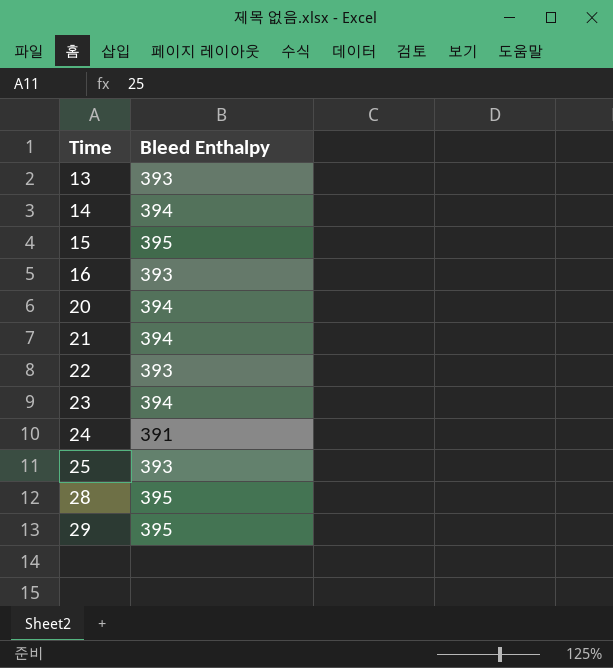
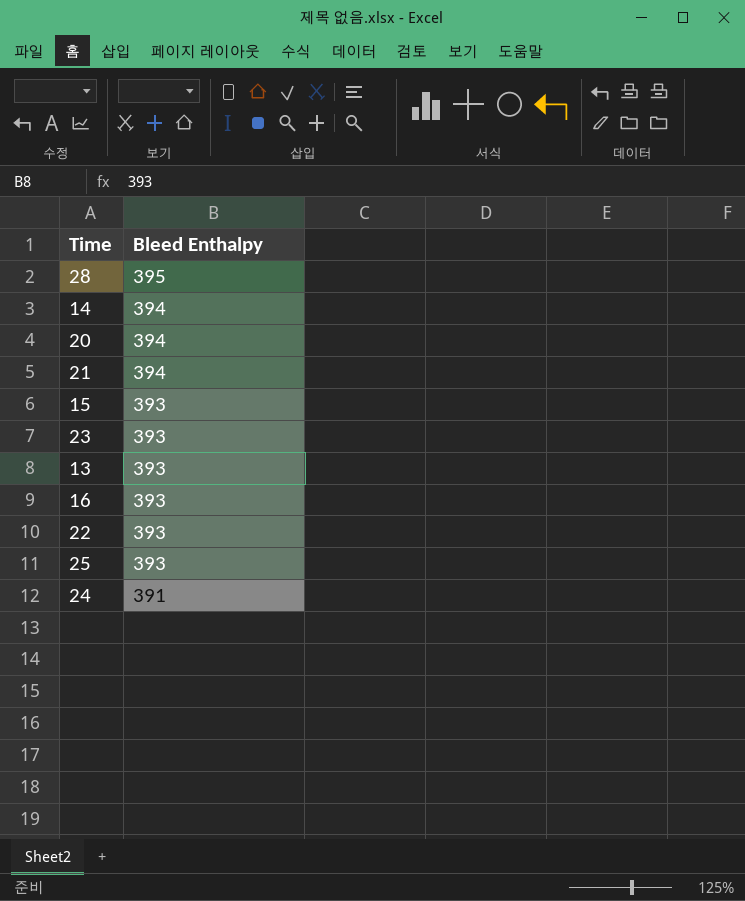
row order: Time ascending -> Bleed Enthalpy descending
row 29: 395 -> none
15 | Bleed Enthalpy: 395 -> 393
23 | Bleed Enthalpy: 394 -> 393

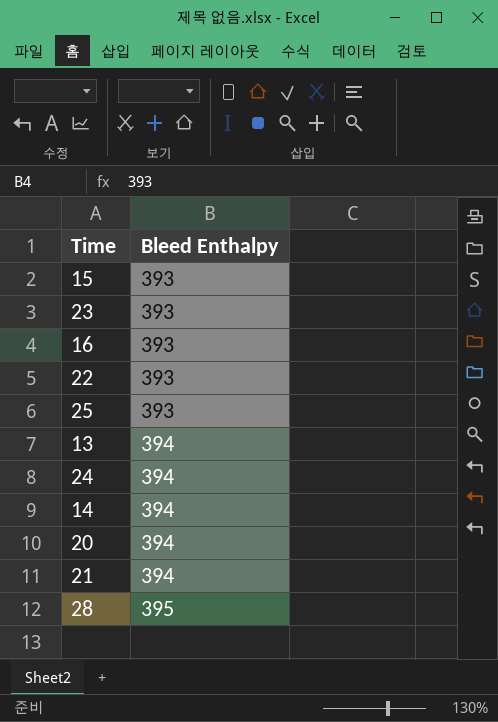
row order: Bleed Enthalpy descending -> Bleed Enthalpy ascending
13 | Bleed Enthalpy: 393 -> 394
24 | Bleed Enthalpy: 391 -> 394

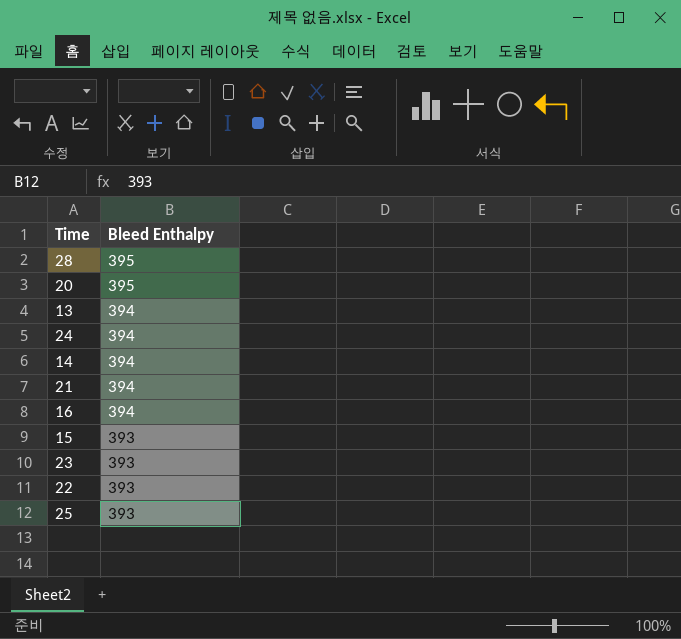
row order: Bleed Enthalpy ascending -> Bleed Enthalpy descending
20 | Bleed Enthalpy: 394 -> 395
16 | Bleed Enthalpy: 393 -> 394

